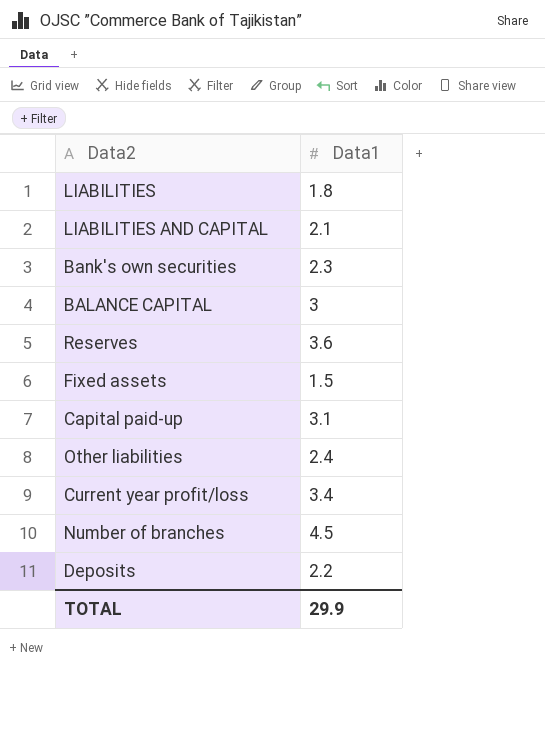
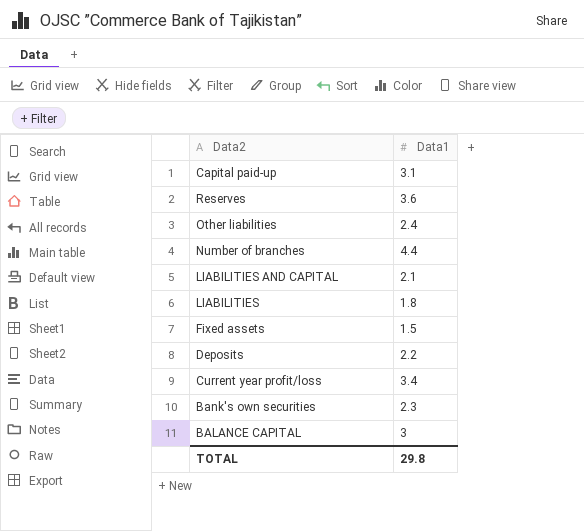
row order: none -> Data2 descending
Number of branches | Data1: 4.5 -> 4.4
TOTAL | Data1: 29.9 -> 29.8

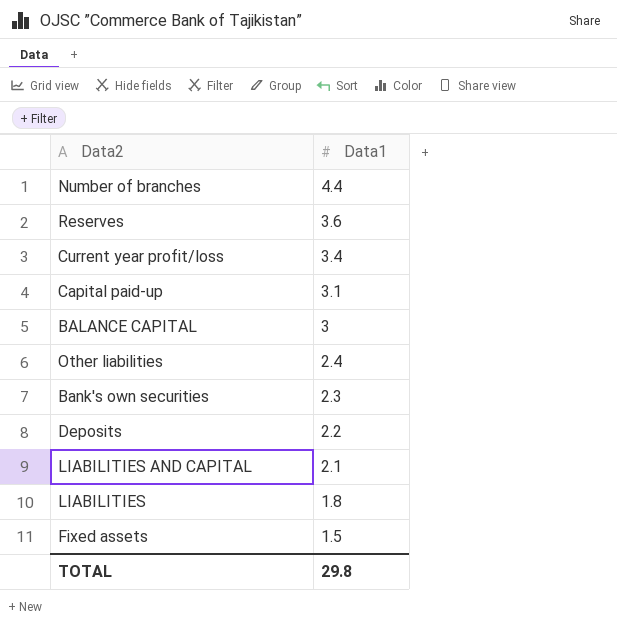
row order: Data2 descending -> Data1 descending

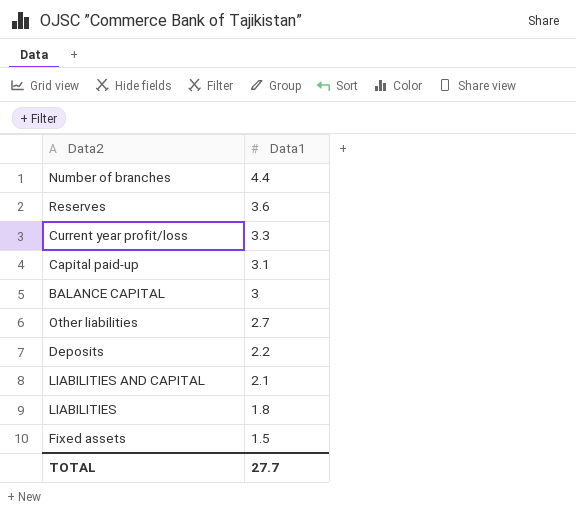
row Bank's own securities: 2.3 -> none
Current year profit/loss | Data1: 3.4 -> 3.3
Other liabilities | Data1: 2.4 -> 2.7
TOTAL | Data1: 29.8 -> 27.7

